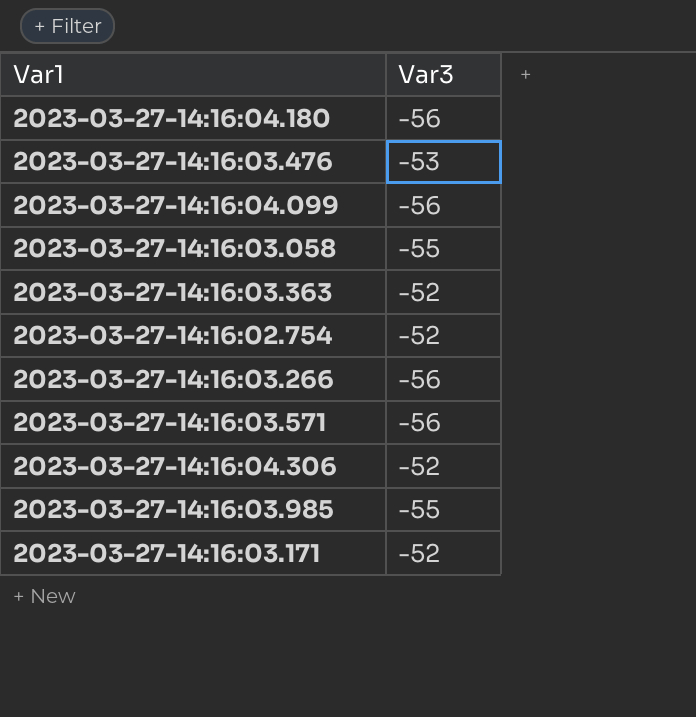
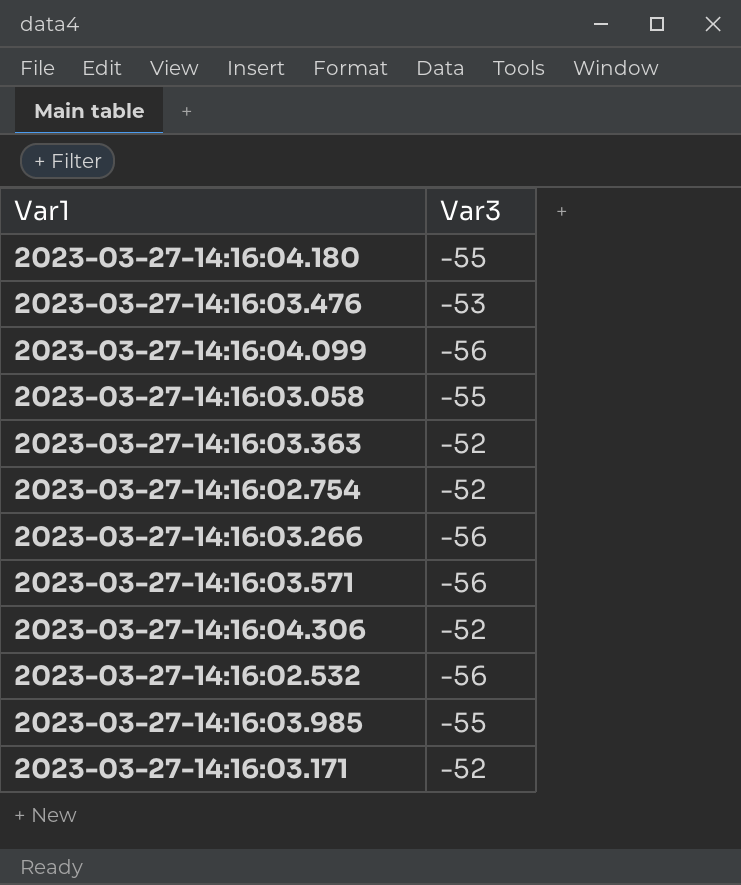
2023-03-27-14:16:04.180 | Var3: -56 -> -55
row 2023-03-27-14:16:02.532: none -> -56

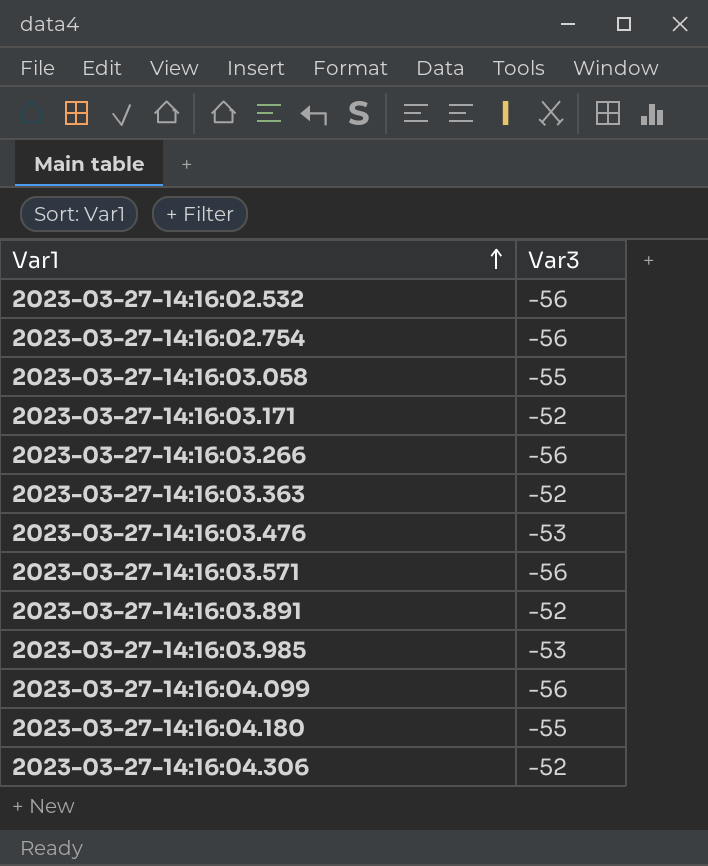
row order: none -> Var1 ascending
2023-03-27-14:16:02.754 | Var3: -52 -> -56
row 2023-03-27-14:16:03.891: none -> -52
2023-03-27-14:16:03.985 | Var3: -55 -> -53

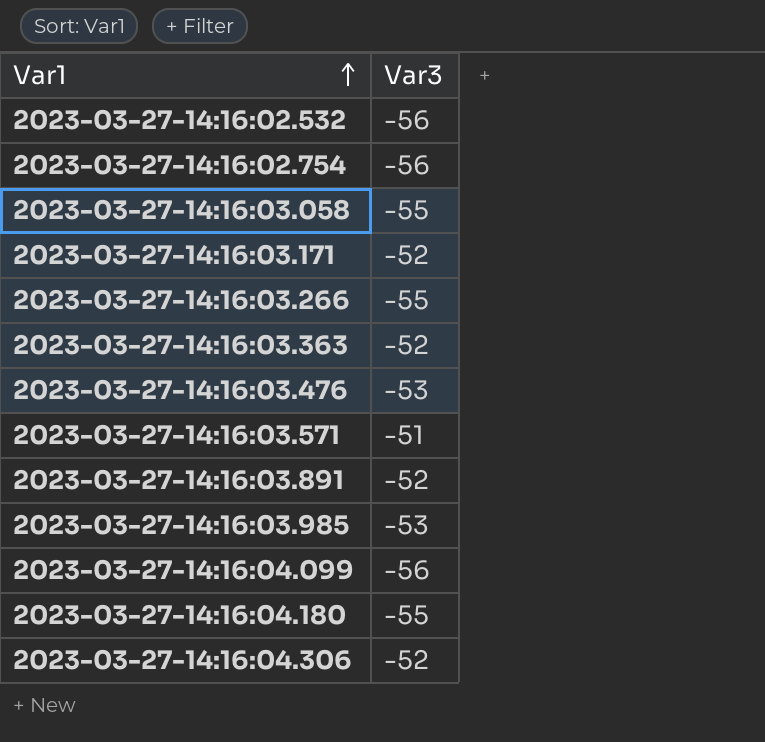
2023-03-27-14:16:03.266 | Var3: -56 -> -55
2023-03-27-14:16:03.571 | Var3: -56 -> -51

